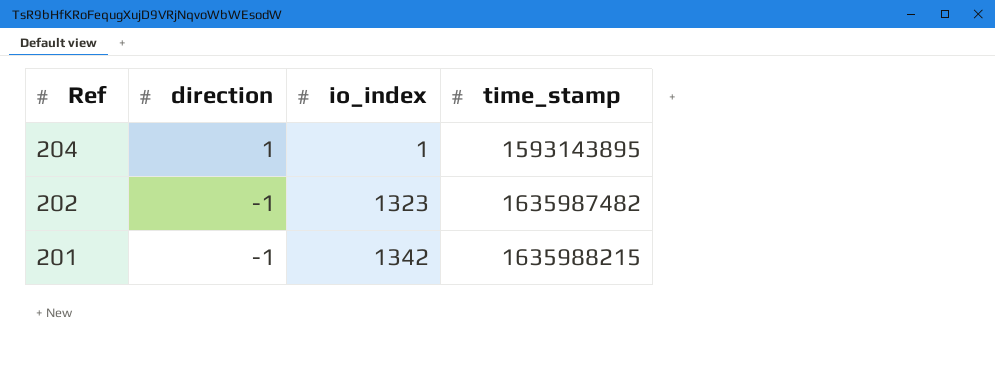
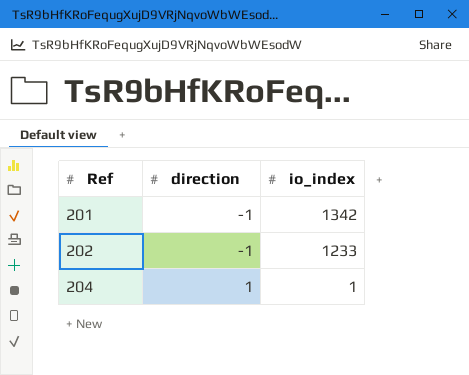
row order: Ref descending -> Ref ascending
column time_stamp | position: 4 -> none
202 | io_index: 1323 -> 1233

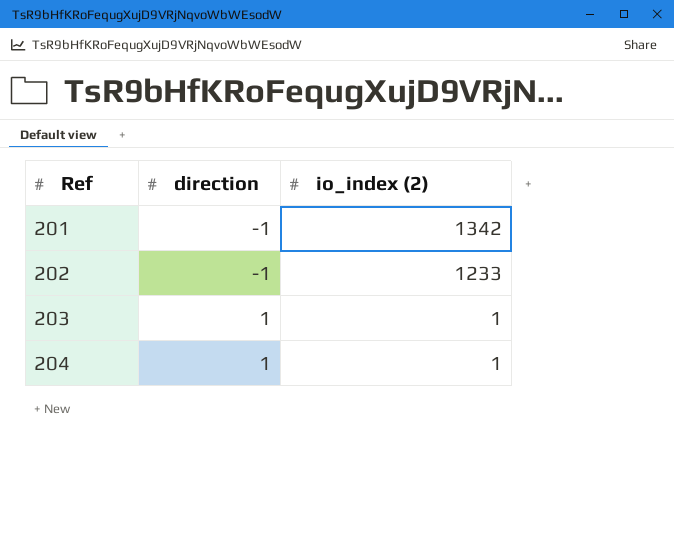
column name: io_index -> io_index (2)
row 203: none -> 1 | 1

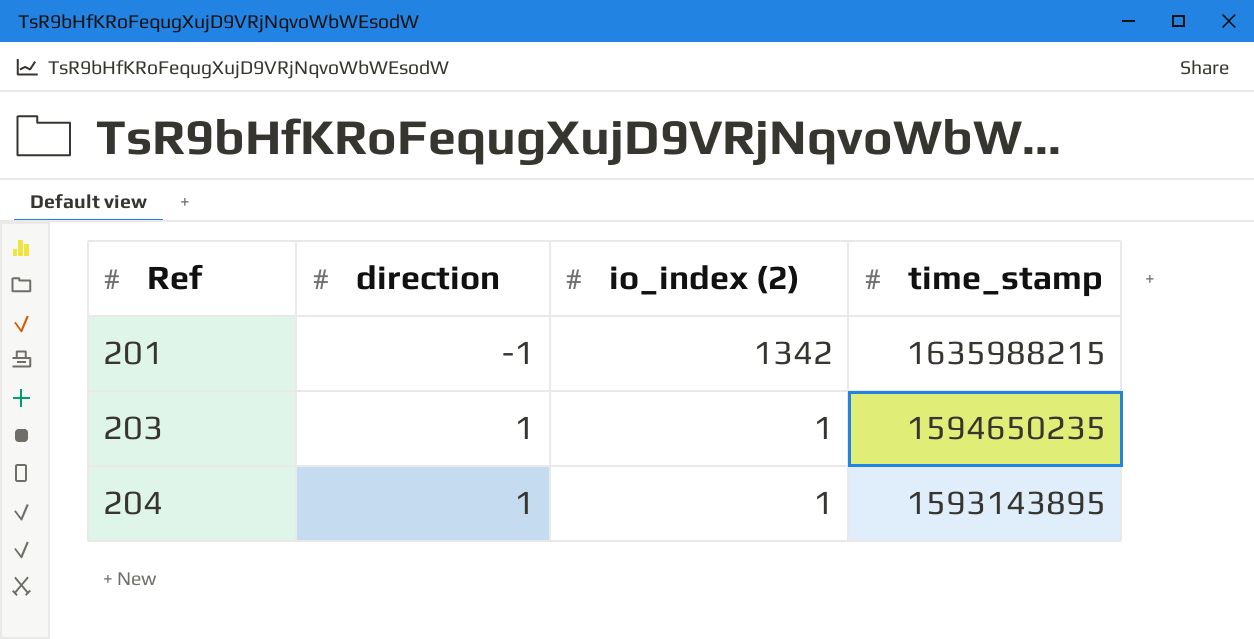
column time_stamp | position: none -> 4
row 202: -1 | 1233 -> none

